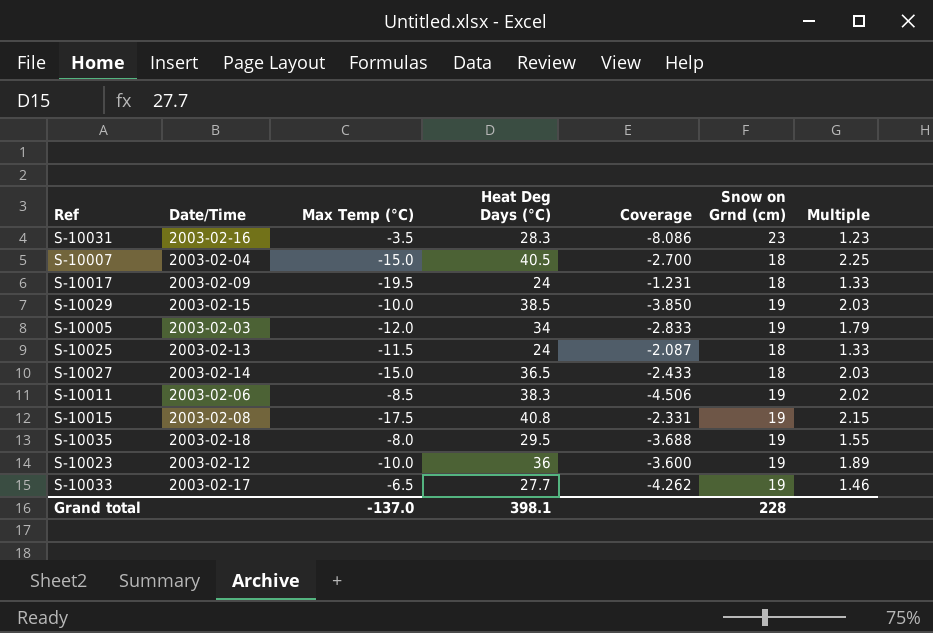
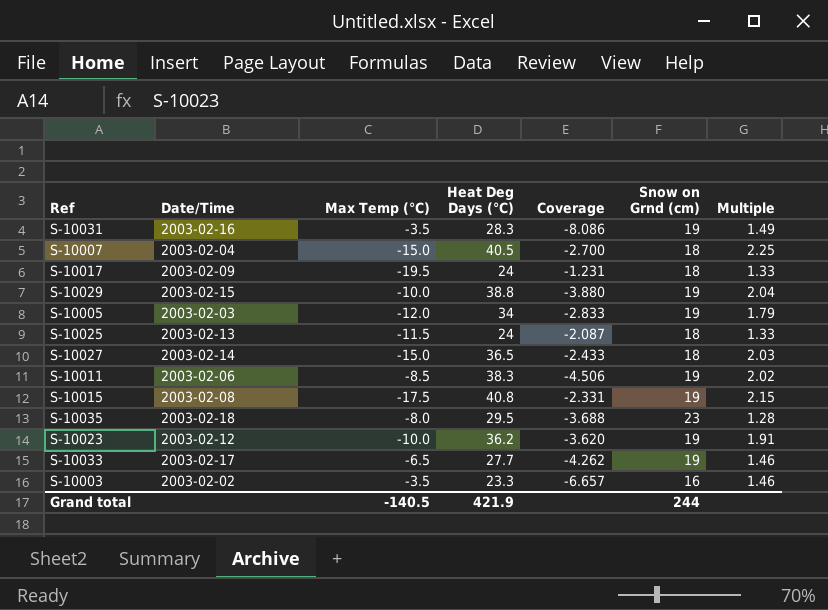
S-10031 | Snow on Grnd (cm): 23 -> 19
S-10031 | Multiple: 1.23 -> 1.49
S-10029 | Heat Deg Days (°C): 38.5 -> 38.8
S-10029 | Coverage: -3.850 -> -3.880
S-10029 | Multiple: 2.03 -> 2.04
S-10035 | Snow on Grnd (cm): 19 -> 23
S-10035 | Multiple: 1.55 -> 1.28
S-10023 | Heat Deg Days (°C): 36 -> 36.2
S-10023 | Coverage: -3.600 -> -3.620
S-10023 | Multiple: 1.89 -> 1.91
row S-10003: none -> 2003-02-02 | -3.5 | 23.3 | -6.657 | 16 | 1.46
Grand total | Max Temp (°C): -137.0 -> -140.5
Grand total | Heat Deg Days (°C): 398.1 -> 421.9
Grand total | Snow on Grnd (cm): 228 -> 244

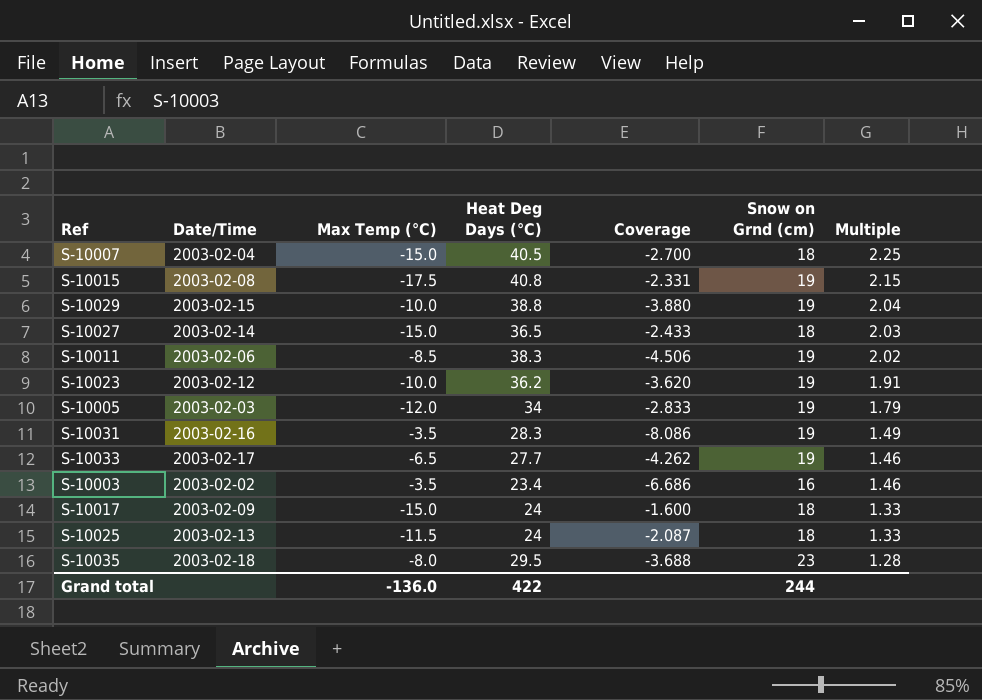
row order: none -> Multiple descending
S-10003 | Heat Deg Days (°C): 23.3 -> 23.4
S-10003 | Coverage: -6.657 -> -6.686
S-10017 | Max Temp (°C): -19.5 -> -15.0
S-10017 | Coverage: -1.231 -> -1.600
Grand total | Max Temp (°C): -140.5 -> -136.0
Grand total | Heat Deg Days (°C): 421.9 -> 422

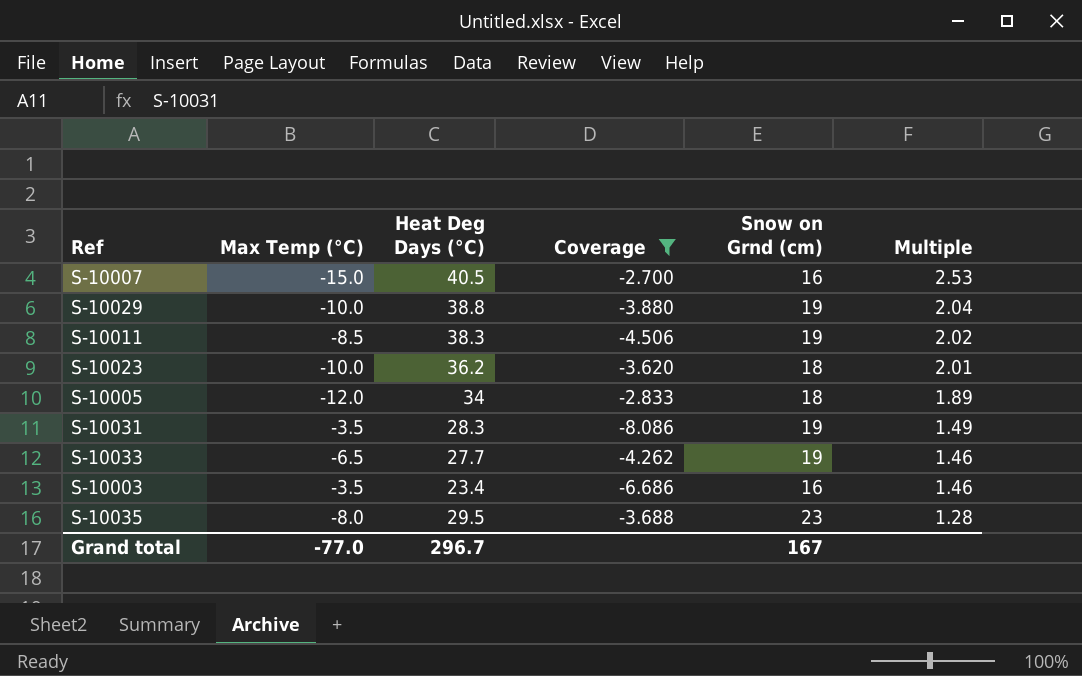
filter: none -> Coverage <= -2.700
column Date/Time | position: 2 -> none
S-10007 | Snow on Grnd (cm): 18 -> 16
S-10007 | Multiple: 2.25 -> 2.53
S-10023 | Snow on Grnd (cm): 19 -> 18
S-10023 | Multiple: 1.91 -> 2.01
S-10005 | Snow on Grnd (cm): 19 -> 18
S-10005 | Multiple: 1.79 -> 1.89
Grand total | Max Temp (°C): -136.0 -> -77.0
Grand total | Heat Deg Days (°C): 422 -> 296.7
Grand total | Snow on Grnd (cm): 244 -> 167

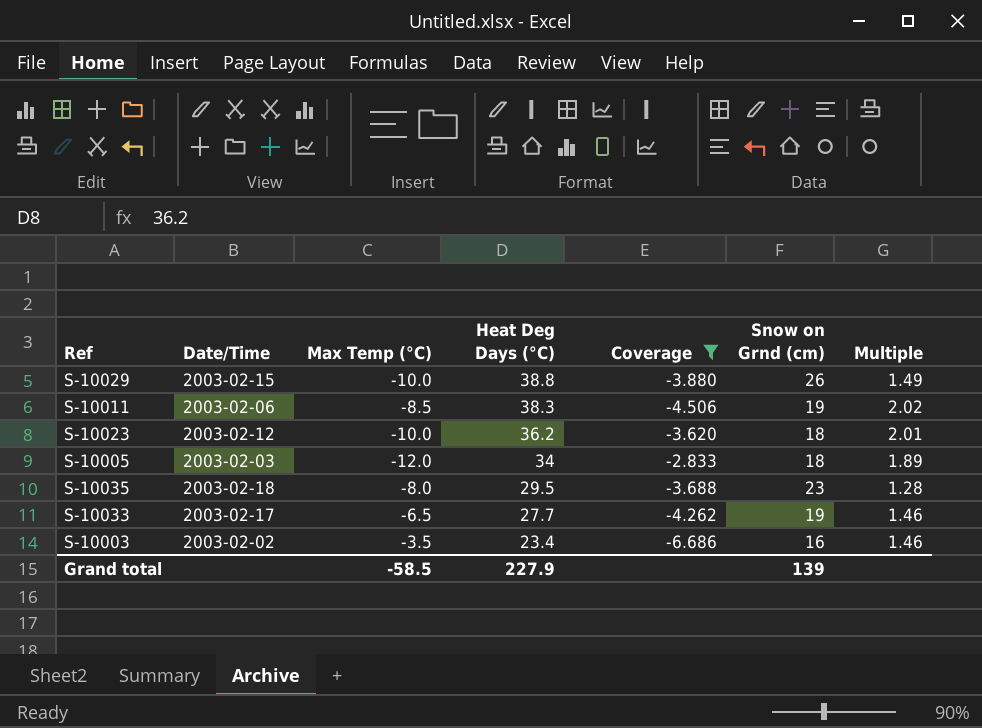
row order: Multiple descending -> Heat Deg Days (°C) descending
column Date/Time | position: none -> 2
row S-10007: -15.0 | 40.5 | -2.700 | 16 | 2.53 -> none
row S-10031: -3.5 | 28.3 | -8.086 | 19 | 1.49 -> none
S-10029 | Snow on Grnd (cm): 19 -> 26
S-10029 | Multiple: 2.04 -> 1.49
Grand total | Max Temp (°C): -77.0 -> -58.5
Grand total | Heat Deg Days (°C): 296.7 -> 227.9
Grand total | Snow on Grnd (cm): 167 -> 139

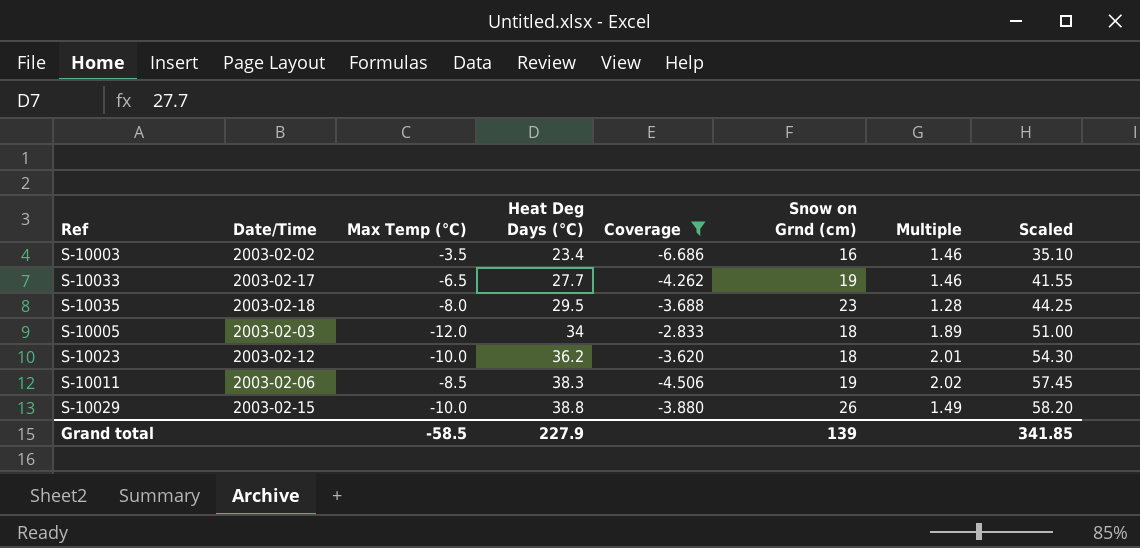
row order: Heat Deg Days (°C) descending -> Heat Deg Days (°C) ascending
column Scaled | formula: none -> [Heat Deg Days (°C)] * 1.5

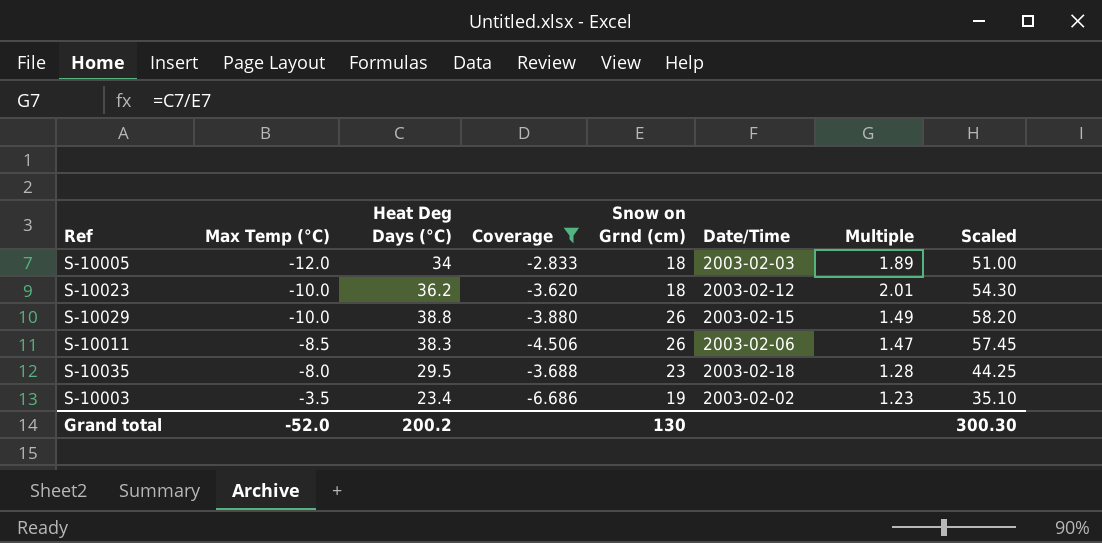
row order: Heat Deg Days (°C) ascending -> Max Temp (°C) ascending
column Date/Time | position: 2 -> 6
row S-10033: 2003-02-17 | -6.5 | 27.7 | -4.262 | 19 | 1.46 | 41.55 -> none
S-10011 | Snow on Grnd (cm): 19 -> 26
S-10011 | Multiple: 2.02 -> 1.47
S-10003 | Snow on Grnd (cm): 16 -> 19
S-10003 | Multiple: 1.46 -> 1.23
Grand total | Max Temp (°C): -58.5 -> -52.0
Grand total | Heat Deg Days (°C): 227.9 -> 200.2
Grand total | Snow on Grnd (cm): 139 -> 130
Grand total | Scaled: 341.85 -> 300.30

